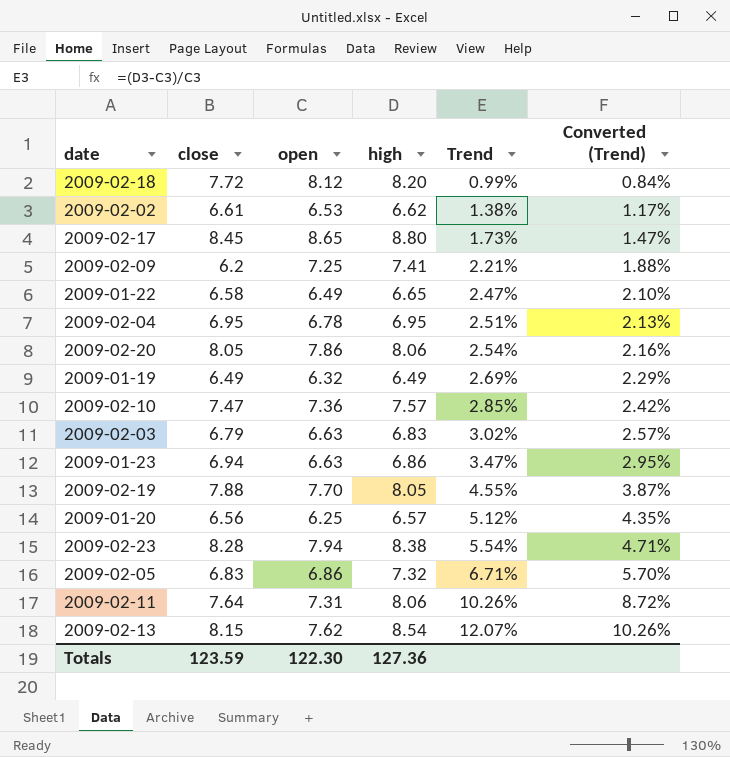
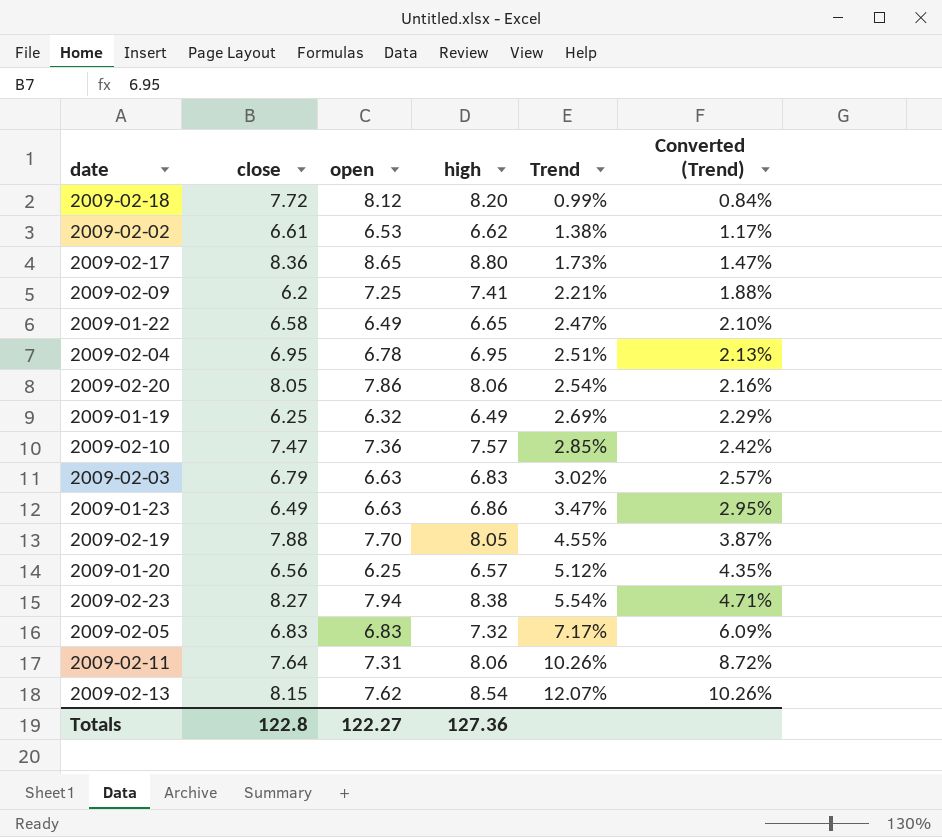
2009-02-17 | close: 8.45 -> 8.36
2009-01-19 | close: 6.49 -> 6.25
2009-01-23 | close: 6.94 -> 6.49
2009-02-23 | close: 8.28 -> 8.27
2009-02-05 | open: 6.86 -> 6.83
2009-02-05 | Trend: 6.71% -> 7.17%
2009-02-05 | Converted (Trend): 5.70% -> 6.09%
Totals | close: 123.59 -> 122.8
Totals | open: 122.30 -> 122.27

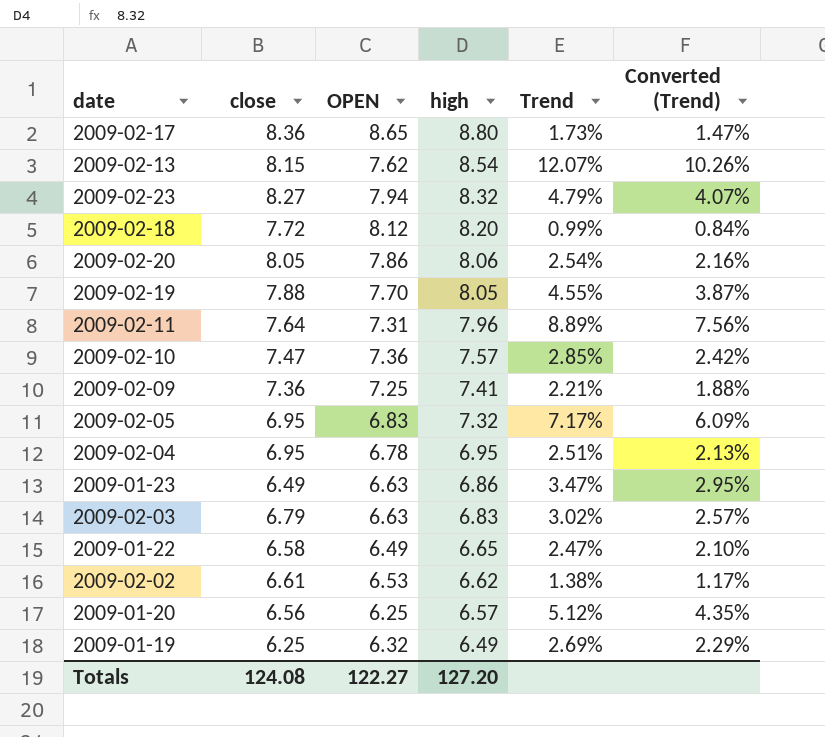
row order: Trend ascending -> high descending
column name: open -> OPEN
2009-02-23 | high: 8.38 -> 8.32
2009-02-23 | Trend: 5.54% -> 4.79%
2009-02-23 | Converted (Trend): 4.71% -> 4.07%
2009-02-11 | high: 8.06 -> 7.96
2009-02-11 | Trend: 10.26% -> 8.89%
2009-02-11 | Converted (Trend): 8.72% -> 7.56%
2009-02-09 | close: 6.2 -> 7.36
2009-02-05 | close: 6.83 -> 6.95
Totals | close: 122.8 -> 124.08
Totals | high: 127.36 -> 127.20

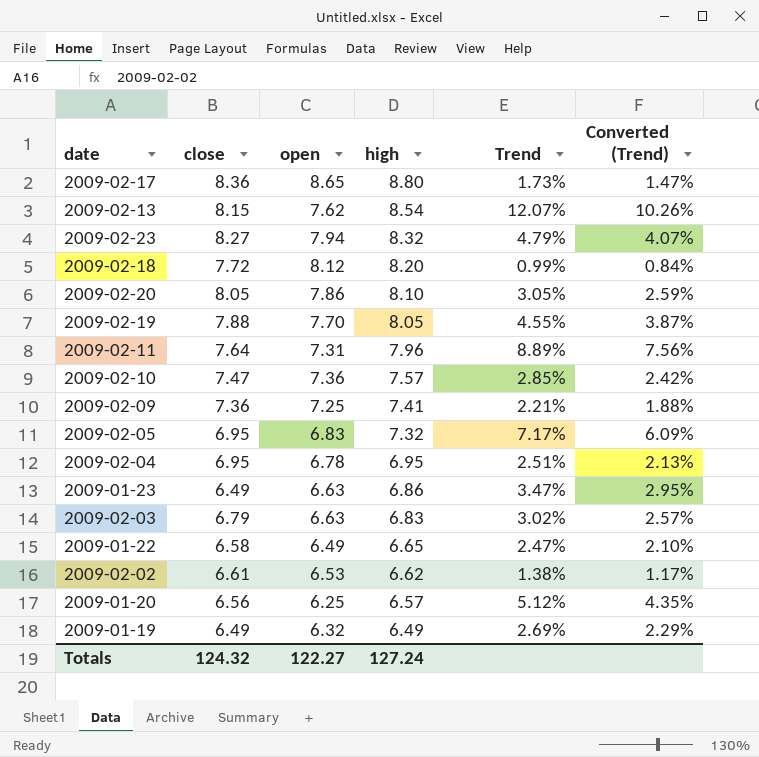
column name: OPEN -> open
2009-02-20 | high: 8.06 -> 8.10
2009-02-20 | Trend: 2.54% -> 3.05%
2009-02-20 | Converted (Trend): 2.16% -> 2.59%
2009-01-19 | close: 6.25 -> 6.49
Totals | close: 124.08 -> 124.32
Totals | high: 127.20 -> 127.24

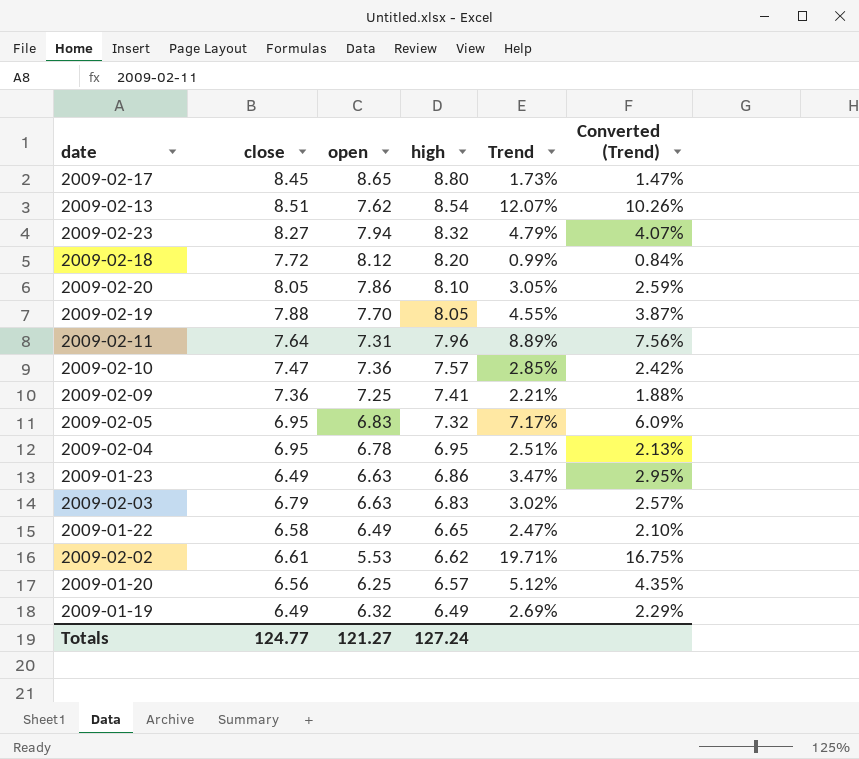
2009-02-17 | close: 8.36 -> 8.45
2009-02-13 | close: 8.15 -> 8.51
2009-02-02 | open: 6.53 -> 5.53
2009-02-02 | Trend: 1.38% -> 19.71%
2009-02-02 | Converted (Trend): 1.17% -> 16.75%
Totals | close: 124.32 -> 124.77
Totals | open: 122.27 -> 121.27

